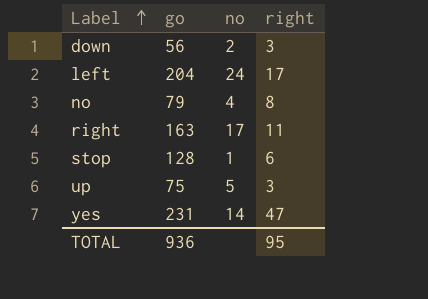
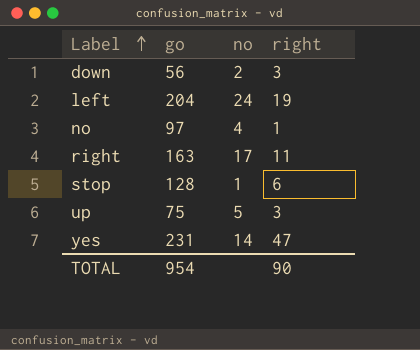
left | right: 17 -> 19
no | go: 79 -> 97
no | right: 8 -> 1
TOTAL | go: 936 -> 954
TOTAL | right: 95 -> 90

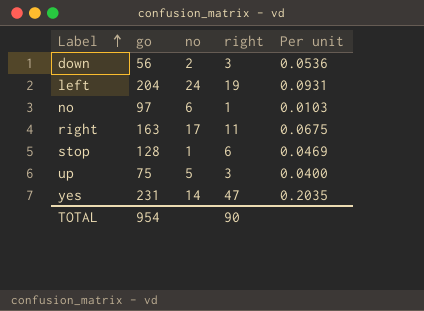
column Per unit | formula: none -> [right] / [go]
no | no: 4 -> 6

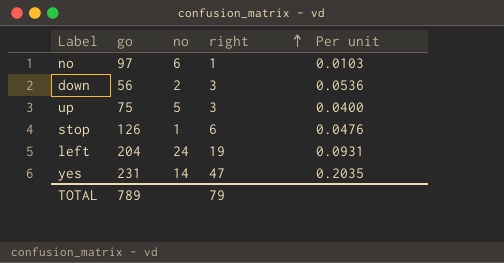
row order: Label ascending -> right ascending
row right: 163 | 17 | 11 | 0.0675 -> none
stop | go: 128 -> 126
stop | Per unit: 0.0469 -> 0.0476
TOTAL | go: 954 -> 789
TOTAL | right: 90 -> 79

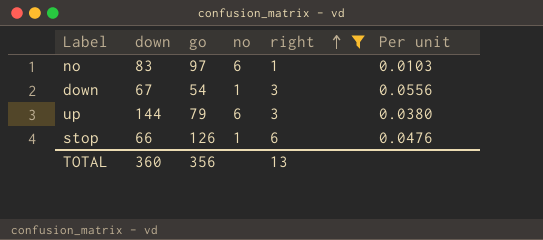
filter: none -> right <= 6
column down | position: none -> 2
down | go: 56 -> 54
down | no: 2 -> 1
down | Per unit: 0.0536 -> 0.0556
up | go: 75 -> 79
up | no: 5 -> 6
up | Per unit: 0.0400 -> 0.0380
TOTAL | go: 789 -> 356
TOTAL | right: 79 -> 13

